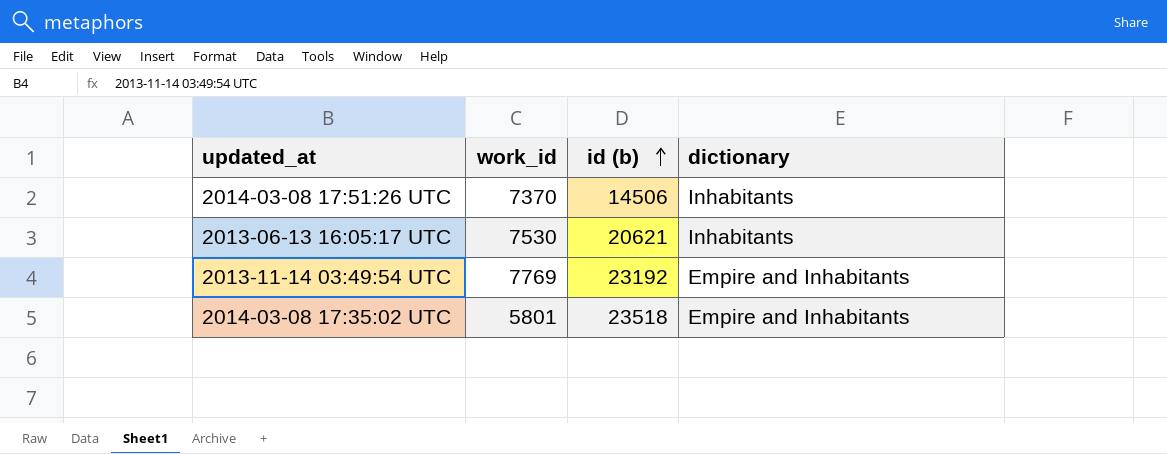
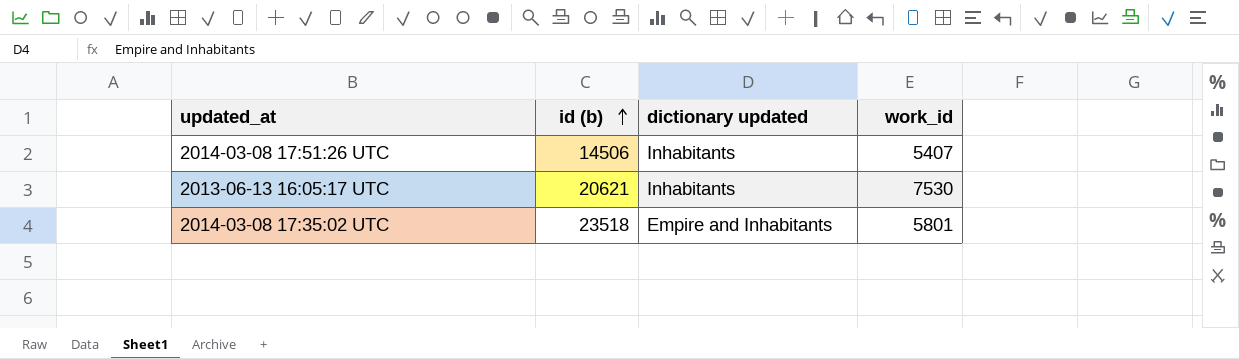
column name: dictionary -> dictionary updated
column work_id | position: 2 -> 4
row 2013-11-14 03:49:54 UTC: 7769 | 23192 | Empire and Inhabitants -> none
2014-03-08 17:51:26 UTC | work_id: 7370 -> 5407

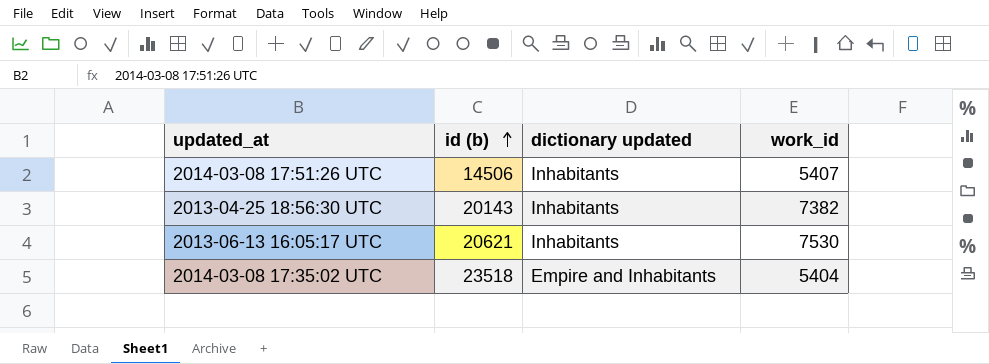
row 2013-04-25 18:56:30 UTC: none -> 20143 | Inhabitants | 7382
2014-03-08 17:35:02 UTC | work_id: 5801 -> 5404

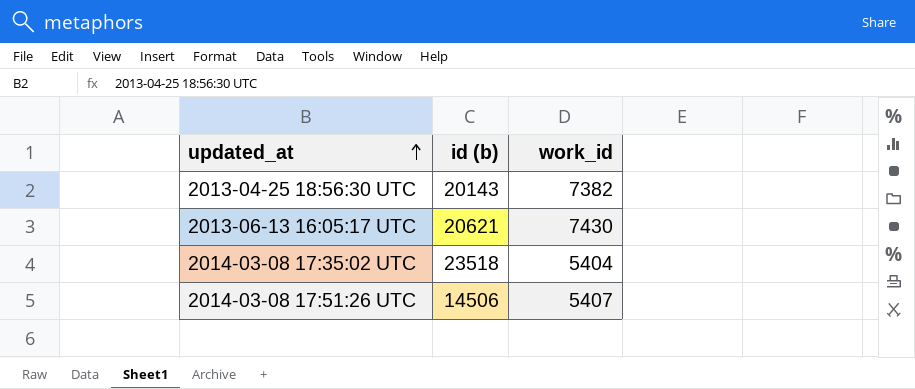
row order: id (b) ascending -> updated_at ascending
column dictionary updated | position: 3 -> none
2013-06-13 16:05:17 UTC | work_id: 7530 -> 7430

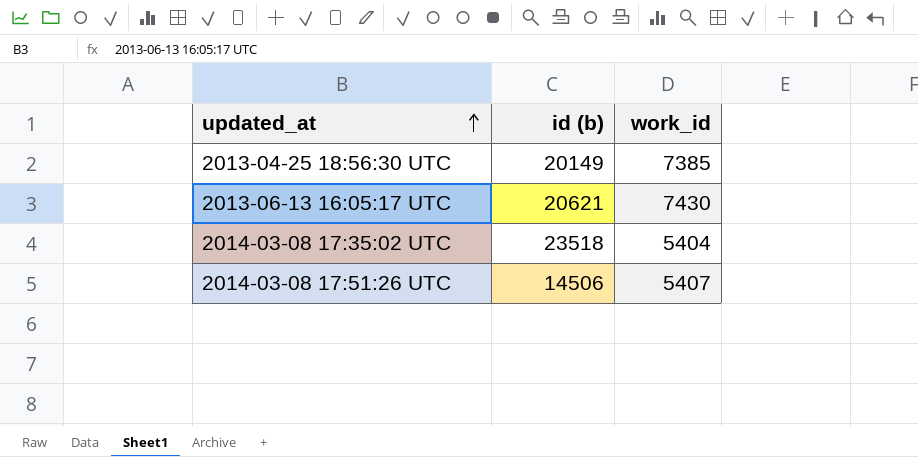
2013-04-25 18:56:30 UTC | id (b): 20143 -> 20149
2013-04-25 18:56:30 UTC | work_id: 7382 -> 7385

